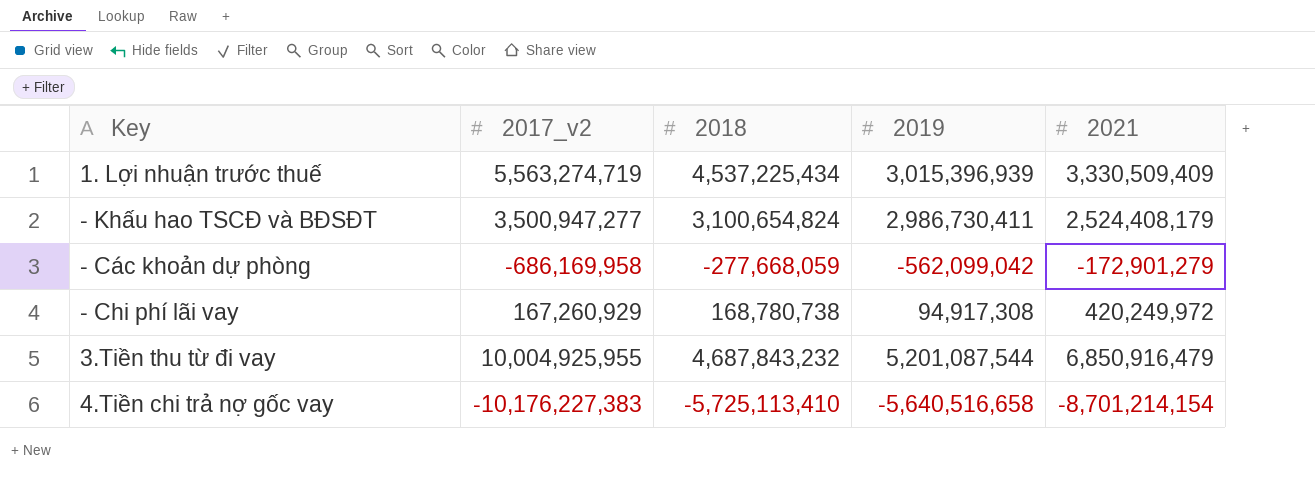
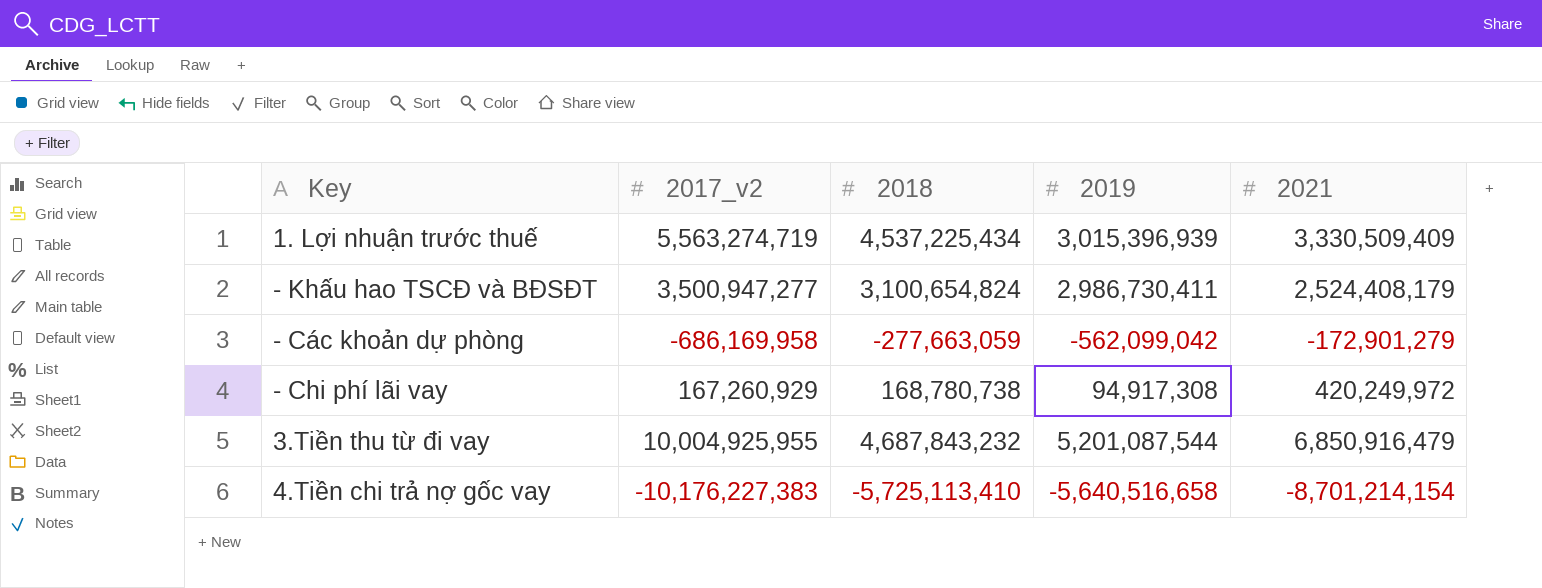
- Các khoản dự phòng | 2018: -277,668,059 -> -277,663,059

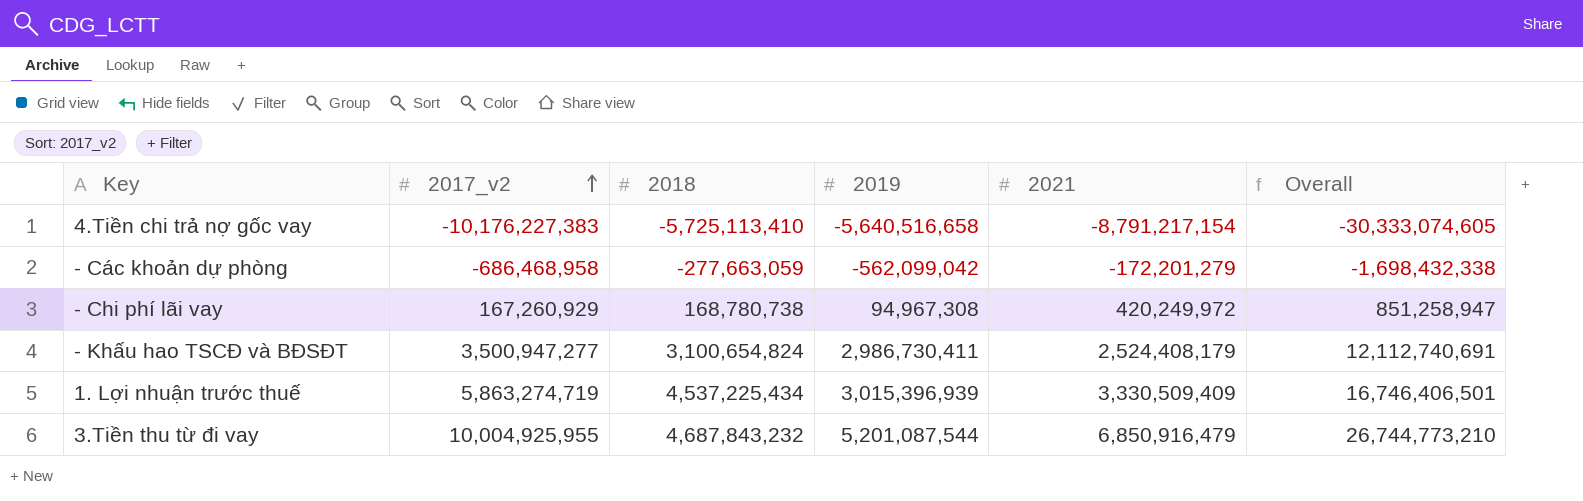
row order: none -> 2017_v2 ascending
column Overall | formula: none -> [2017_v2] + [2018] + [2019] + [2021]
4.Tiền chi trả nợ gốc vay | 2021: -8,701,214,154 -> -8,791,217,154
- Các khoản dự phòng | 2017_v2: -686,169,958 -> -686,468,958
- Các khoản dự phòng | 2021: -172,901,279 -> -172,201,279
- Chi phí lãi vay | 2019: 94,917,308 -> 94,967,308
1. Lợi nhuận trước thuế | 2017_v2: 5,563,274,719 -> 5,863,274,719

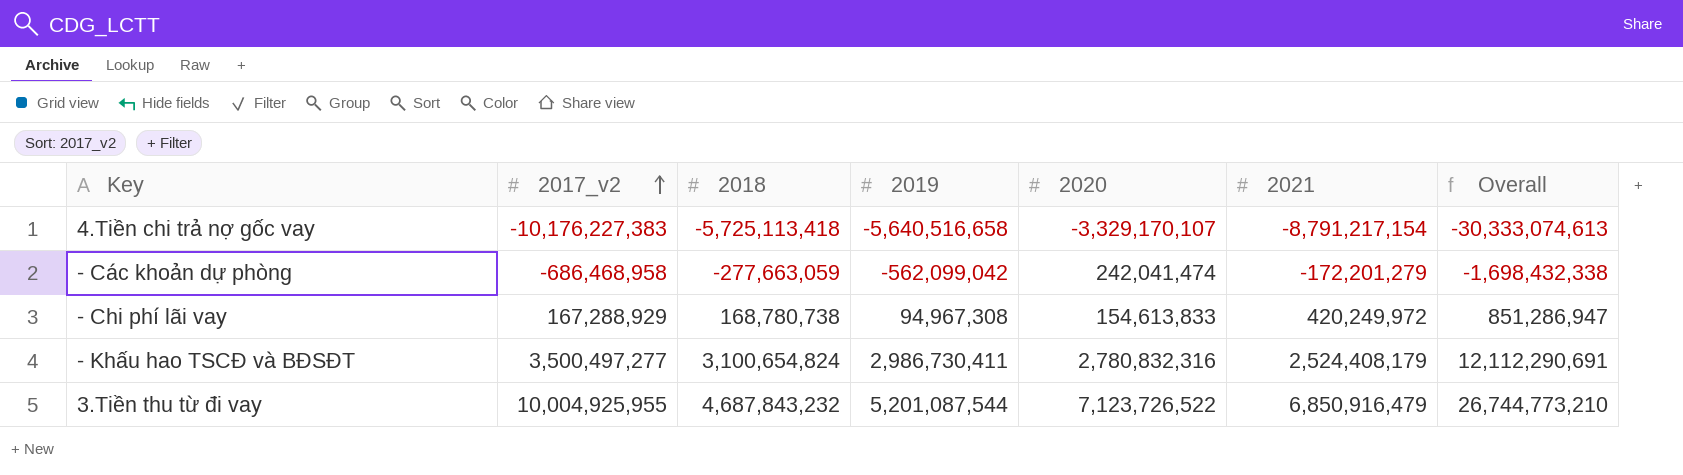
column 2020 | position: none -> 5
row 1. Lợi nhuận trước thuế: 5,863,274,719 | 4,537,225,434 | 3,015,396,939 | 3,330,509,409 | 16,746,406,501 -> none
4.Tiền chi trả nợ gốc vay | 2018: -5,725,113,410 -> -5,725,113,418
4.Tiền chi trả nợ gốc vay | Overall: -30,333,074,605 -> -30,333,074,613
- Chi phí lãi vay | 2017_v2: 167,260,929 -> 167,288,929
- Chi phí lãi vay | Overall: 851,258,947 -> 851,286,947
- Khấu hao TSCĐ và BĐSĐT | 2017_v2: 3,500,947,277 -> 3,500,497,277
- Khấu hao TSCĐ và BĐSĐT | Overall: 12,112,740,691 -> 12,112,290,691

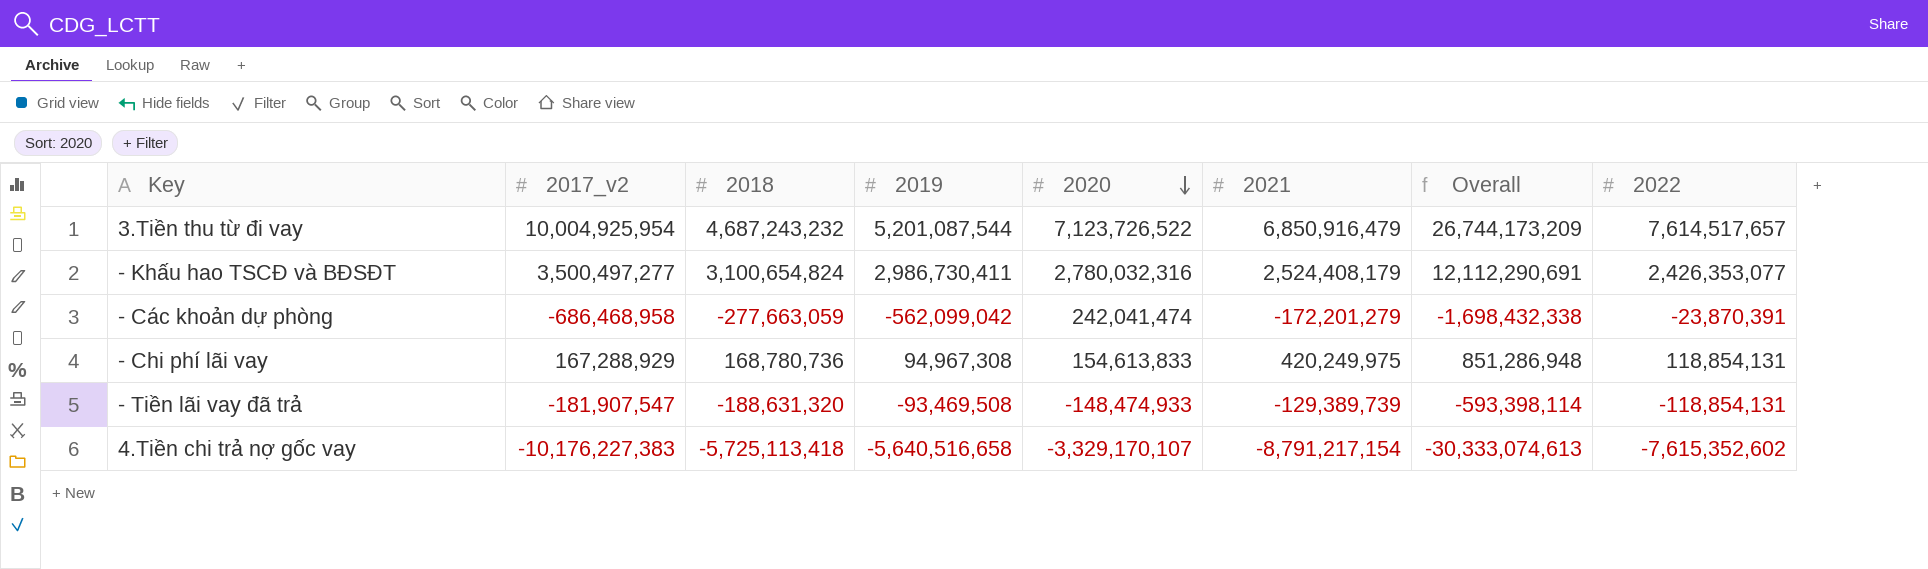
row order: 2017_v2 ascending -> 2020 descending
column 2022 | position: none -> 8
3.Tiền thu từ đi vay | 2017_v2: 10,004,925,955 -> 10,004,925,954
3.Tiền thu từ đi vay | 2018: 4,687,843,232 -> 4,687,243,232
3.Tiền thu từ đi vay | Overall: 26,744,773,210 -> 26,744,173,209
- Khấu hao TSCĐ và BĐSĐT | 2020: 2,780,832,316 -> 2,780,032,316
- Chi phí lãi vay | 2018: 168,780,738 -> 168,780,736
- Chi phí lãi vay | 2021: 420,249,972 -> 420,249,975
- Chi phí lãi vay | Overall: 851,286,947 -> 851,286,948
row - Tiền lãi vay đã trả: none -> -181,907,547 | -188,631,320 | -93,469,508 | -148,474,933 | -129,389,739 | -593,398,114 | -118,854,131

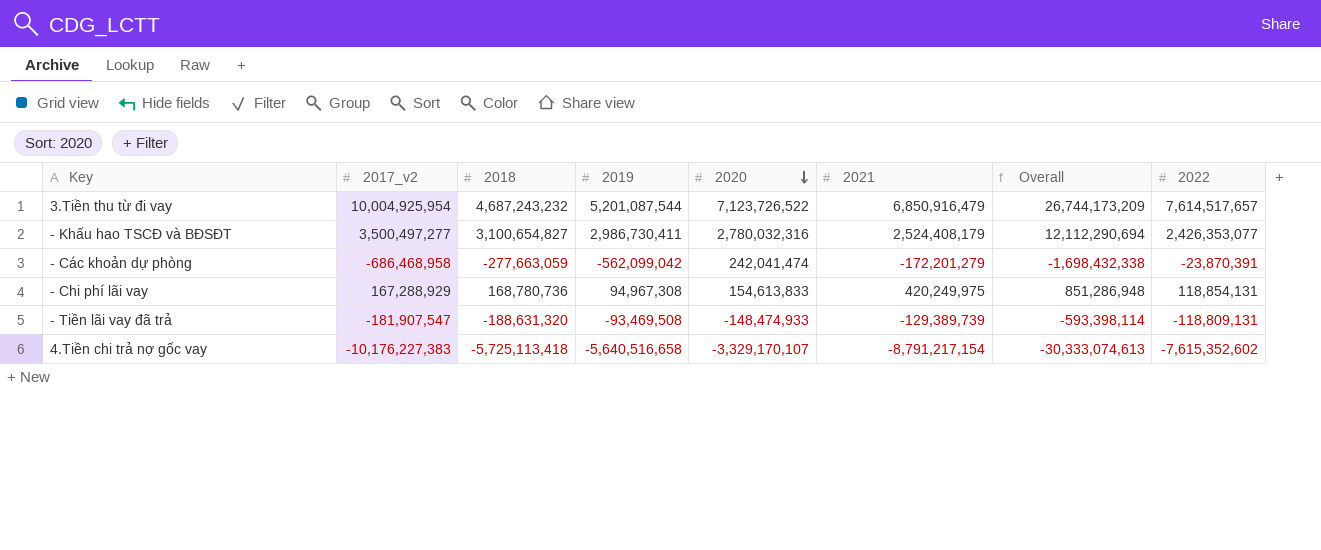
- Khấu hao TSCĐ và BĐSĐT | 2018: 3,100,654,824 -> 3,100,654,827
- Khấu hao TSCĐ và BĐSĐT | Overall: 12,112,290,691 -> 12,112,290,694
- Tiền lãi vay đã trả | 2022: -118,854,131 -> -118,809,131

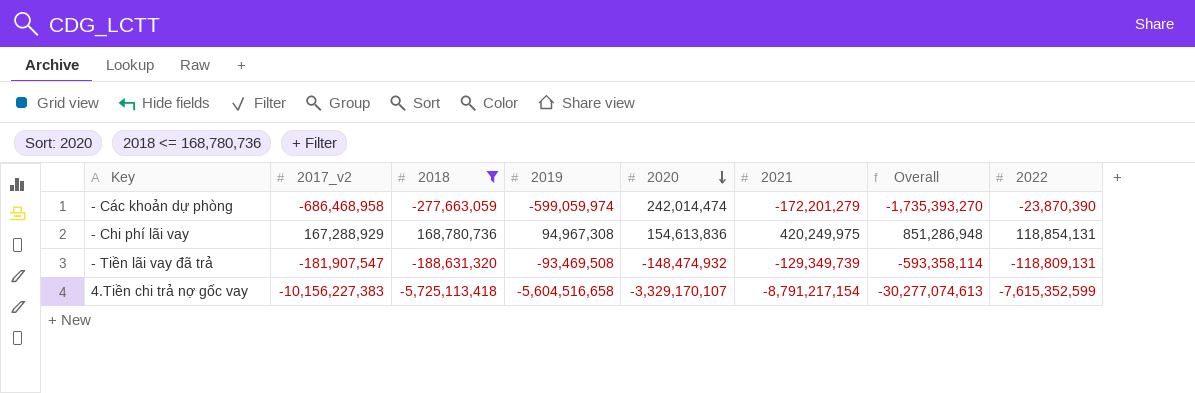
filter: none -> 2018 <= 168,780,736
- Các khoản dự phòng | 2019: -562,099,042 -> -599,059,974
- Các khoản dự phòng | 2020: 242,041,474 -> 242,014,474
- Các khoản dự phòng | Overall: -1,698,432,338 -> -1,735,393,270
- Các khoản dự phòng | 2022: -23,870,391 -> -23,870,390
- Chi phí lãi vay | 2020: 154,613,833 -> 154,613,836
- Tiền lãi vay đã trả | 2020: -148,474,933 -> -148,474,932
- Tiền lãi vay đã trả | 2021: -129,389,739 -> -129,349,739
- Tiền lãi vay đã trả | Overall: -593,398,114 -> -593,358,114
4.Tiền chi trả nợ gốc vay | 2017_v2: -10,176,227,383 -> -10,156,227,383
4.Tiền chi trả nợ gốc vay | 2019: -5,640,516,658 -> -5,604,516,658
4.Tiền chi trả nợ gốc vay | Overall: -30,333,074,613 -> -30,277,074,613
4.Tiền chi trả nợ gốc vay | 2022: -7,615,352,602 -> -7,615,352,599

